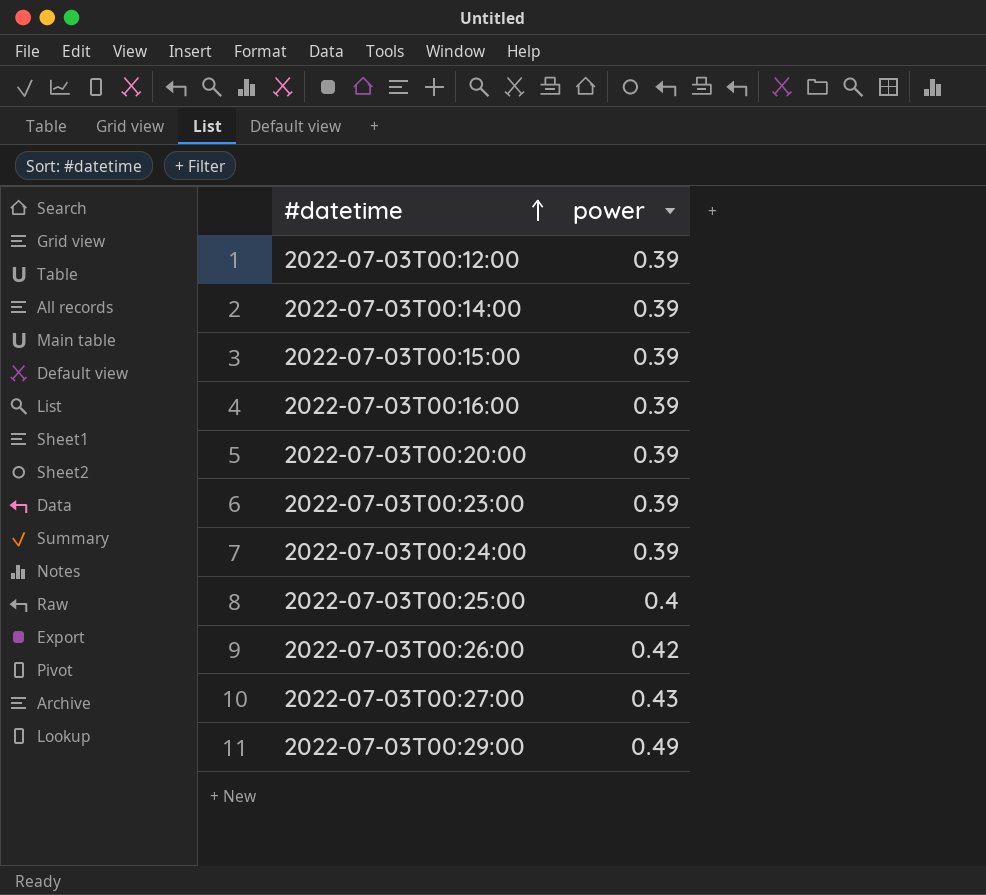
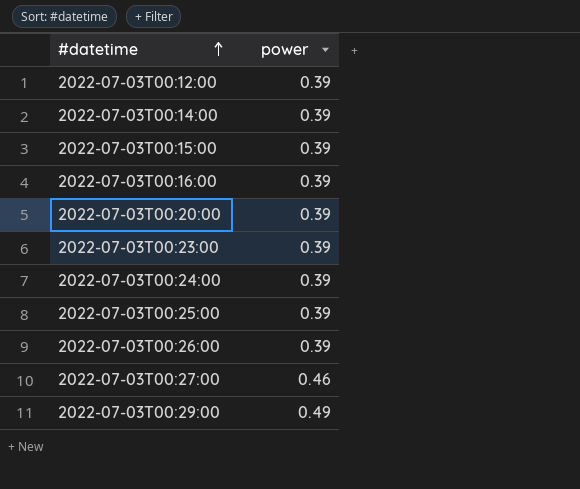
2022-07-03T00:25:00 | power: 0.4 -> 0.39
2022-07-03T00:26:00 | power: 0.42 -> 0.39
2022-07-03T00:27:00 | power: 0.43 -> 0.46

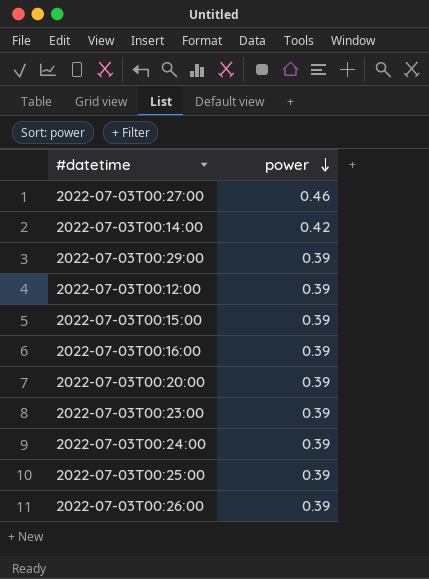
row order: #datetime ascending -> power descending
2022-07-03T00:14:00 | power: 0.39 -> 0.42
2022-07-03T00:29:00 | power: 0.49 -> 0.39

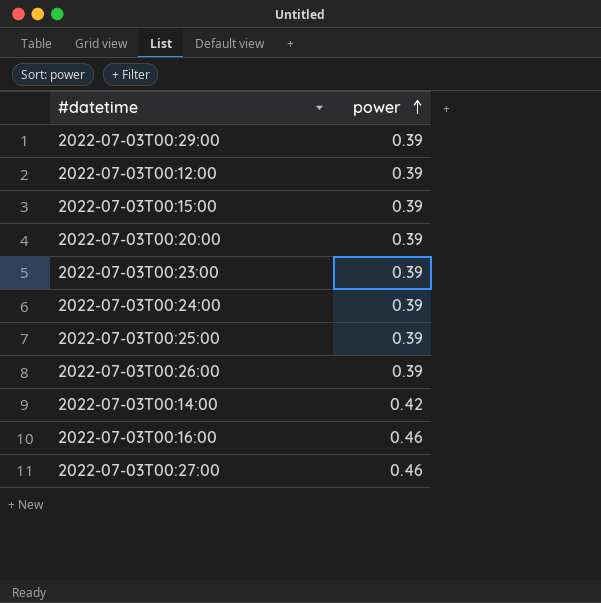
row order: power descending -> power ascending
2022-07-03T00:16:00 | power: 0.39 -> 0.46

